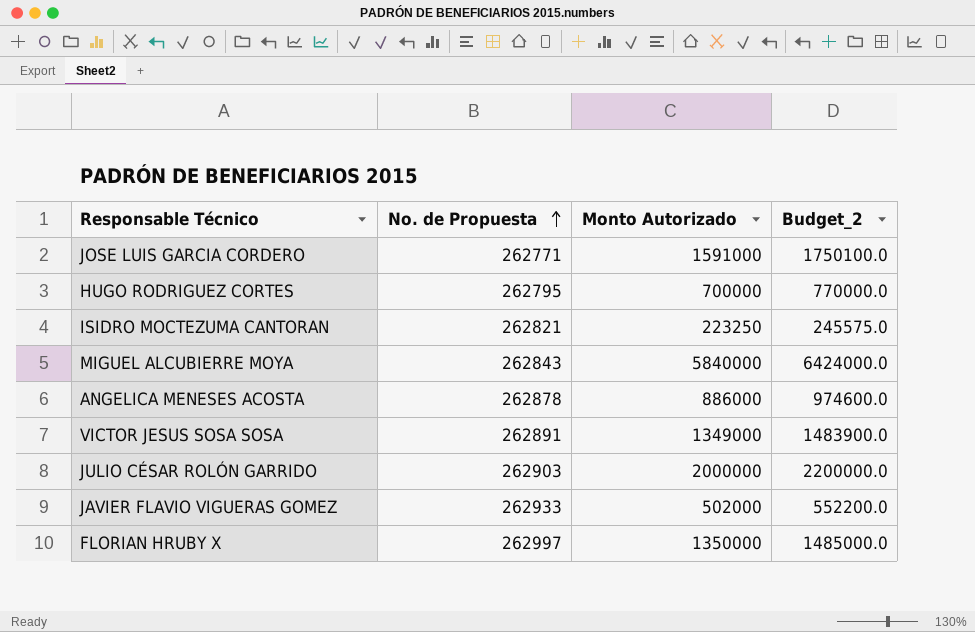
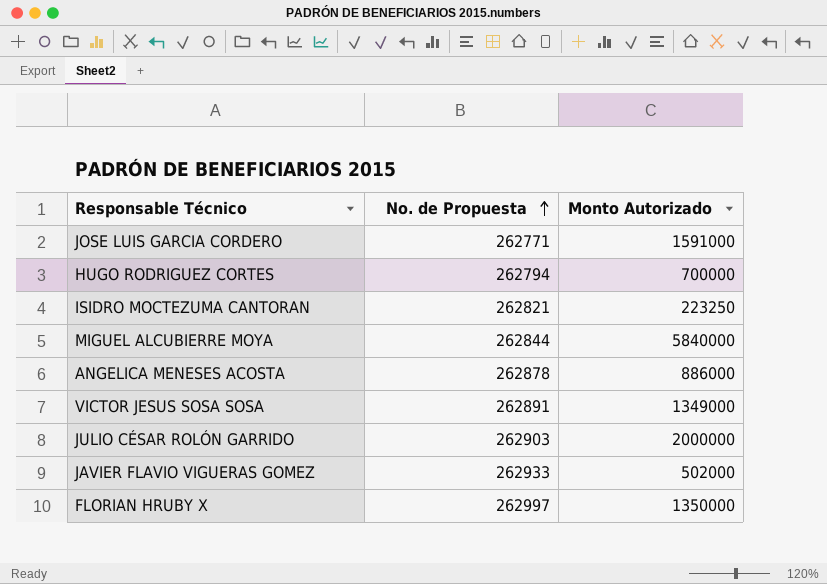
column Budget_2 | formula: [Monto Autorizado] * 1.1 -> none
HUGO RODRIGUEZ CORTES | No. de Propuesta: 262795 -> 262794
MIGUEL ALCUBIERRE MOYA | No. de Propuesta: 262843 -> 262844

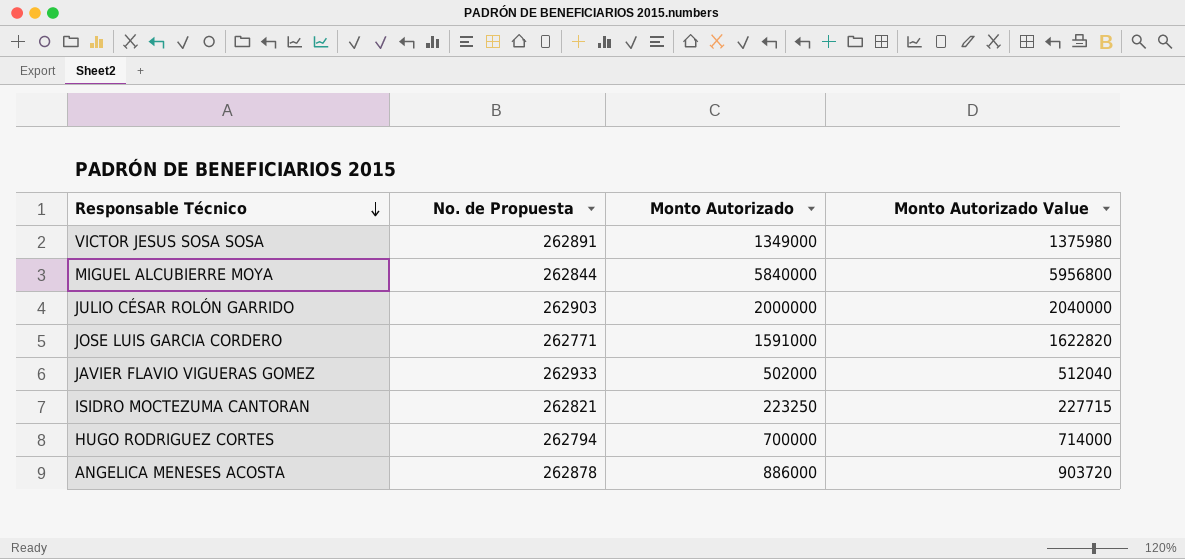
row order: No. de Propuesta ascending -> Responsable Técnico descending
column Monto Autorizado Value | formula: none -> [Monto Autorizado] * 1.02
row FLORIAN HRUBY X: 262997 | 1350000 -> none

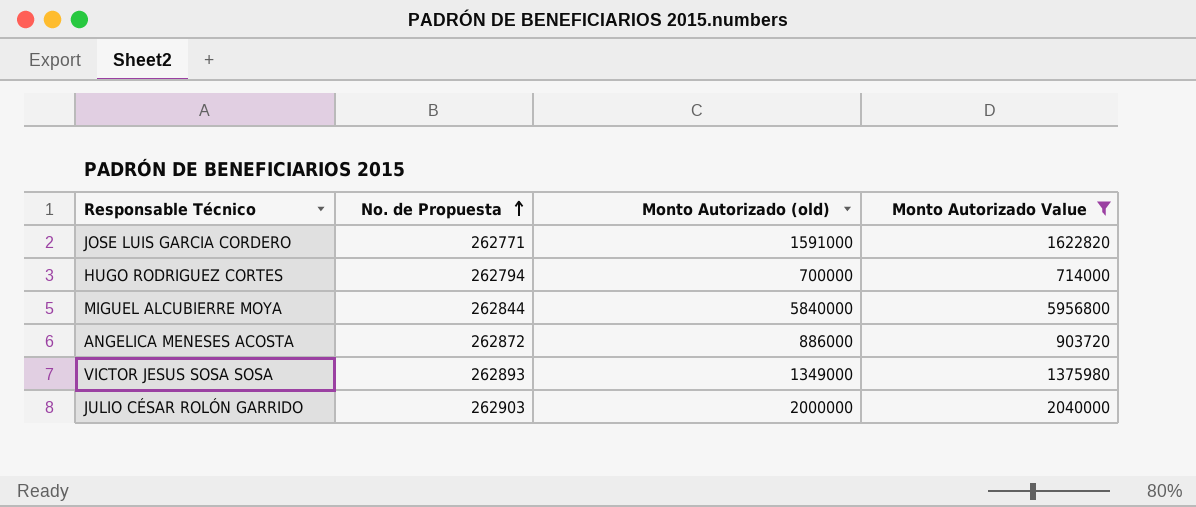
filter: none -> Monto Autorizado Value >= 714000
row order: Responsable Técnico descending -> No. de Propuesta ascending
column name: Monto Autorizado -> Monto Autorizado (old)
ANGELICA MENESES ACOSTA | No. de Propuesta: 262878 -> 262872
VICTOR JESUS SOSA SOSA | No. de Propuesta: 262891 -> 262893

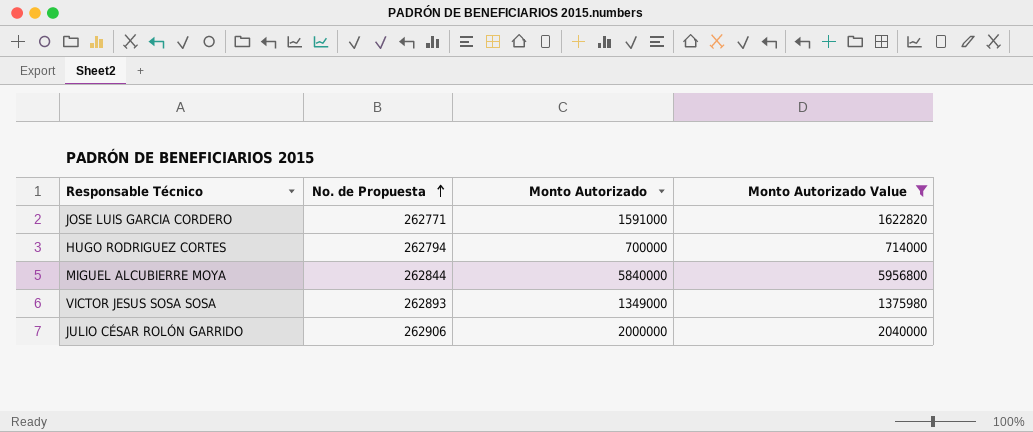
column name: Monto Autorizado (old) -> Monto Autorizado
row ANGELICA MENESES ACOSTA: 262872 | 886000 | 903720 -> none
JULIO CÉSAR ROLÓN GARRIDO | No. de Propuesta: 262903 -> 262906

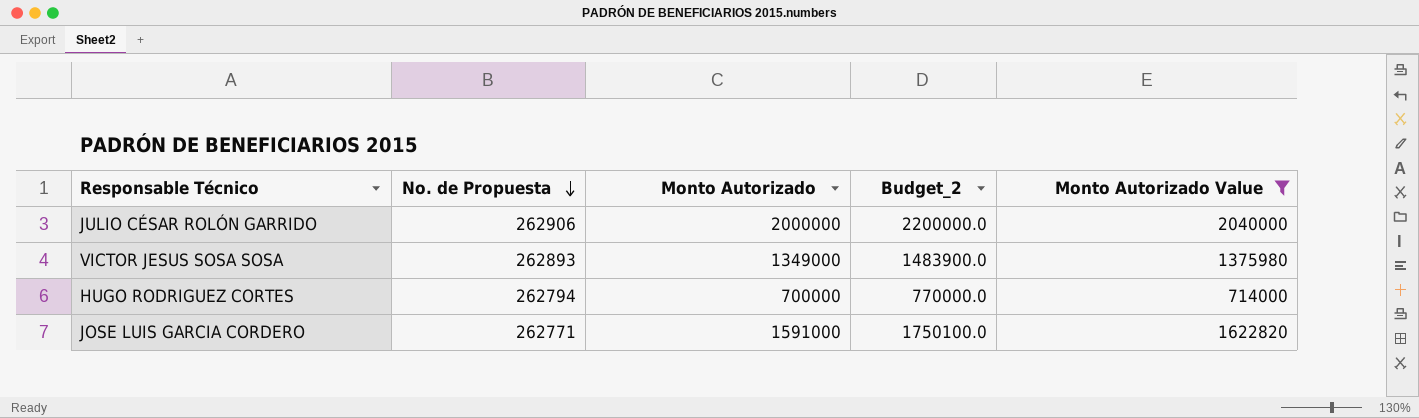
row order: No. de Propuesta ascending -> No. de Propuesta descending
column Budget_2 | formula: none -> [Monto Autorizado] * 1.1
row MIGUEL ALCUBIERRE MOYA: 262844 | 5840000 | 5956800 -> none

